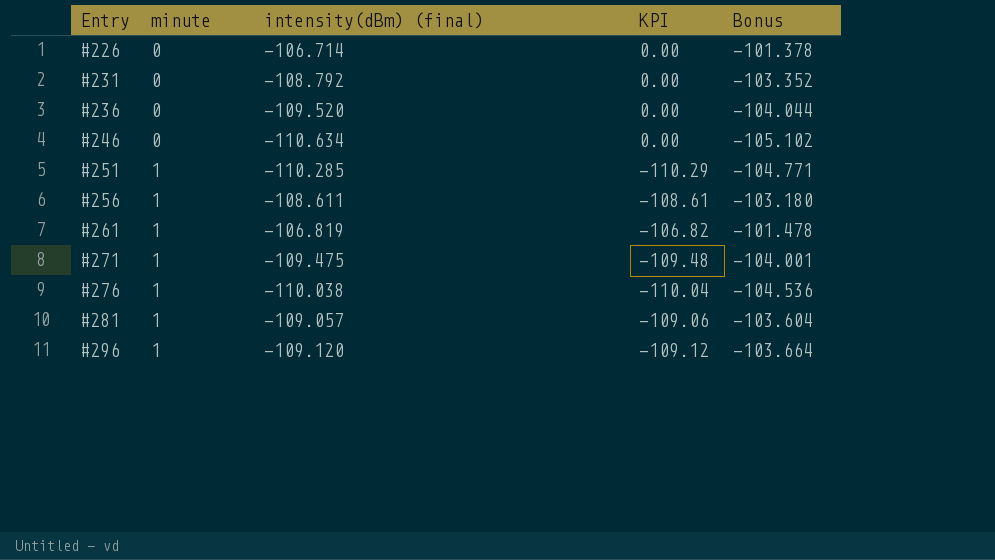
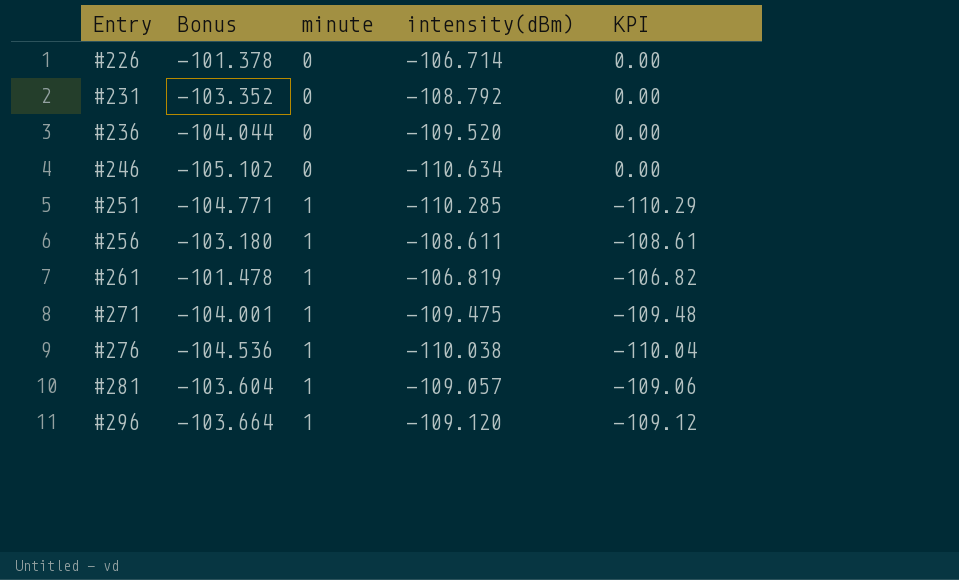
column Bonus | position: 5 -> 2
column name: intensity(dBm) (final) -> intensity(dBm)

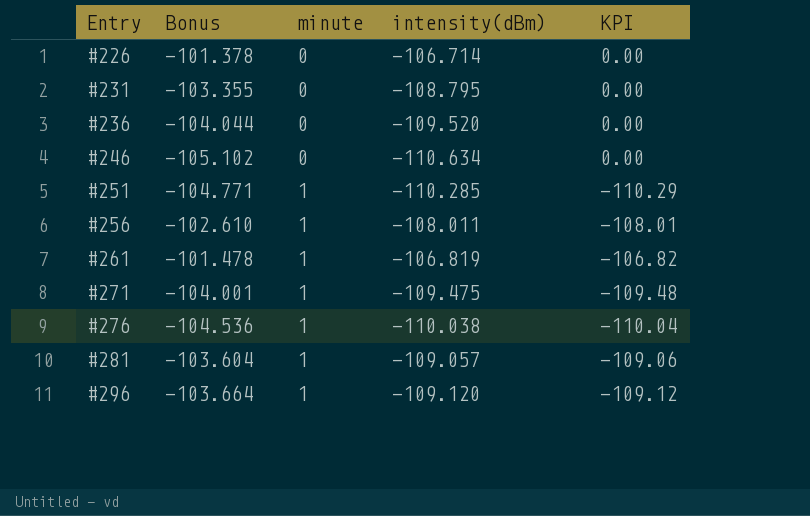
#231 | Bonus: -103.352 -> -103.355
#231 | intensity(dBm): -108.792 -> -108.795
#256 | Bonus: -103.180 -> -102.610
#256 | intensity(dBm): -108.611 -> -108.011
#256 | KPI: -108.61 -> -108.01

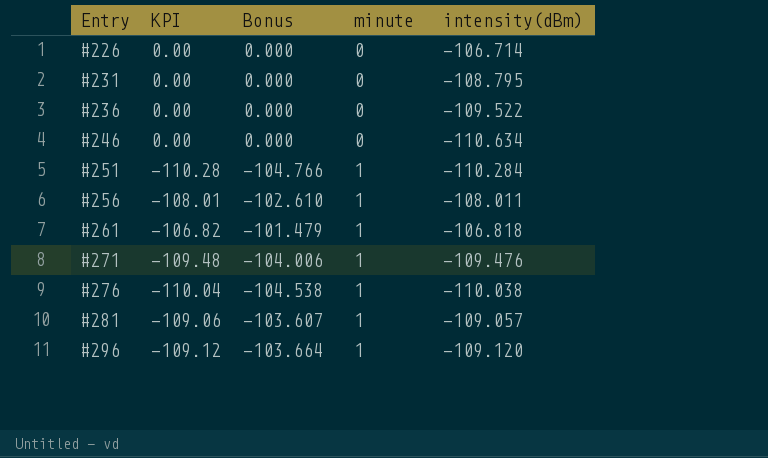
column KPI | position: 5 -> 2
column Bonus | formula: [intensity(dBm)] * 0.95 -> [KPI] * 0.95
#236 | intensity(dBm): -109.520 -> -109.522
#251 | KPI: -110.29 -> -110.28
#251 | intensity(dBm): -110.285 -> -110.284
#261 | intensity(dBm): -106.819 -> -106.818
#271 | intensity(dBm): -109.475 -> -109.476

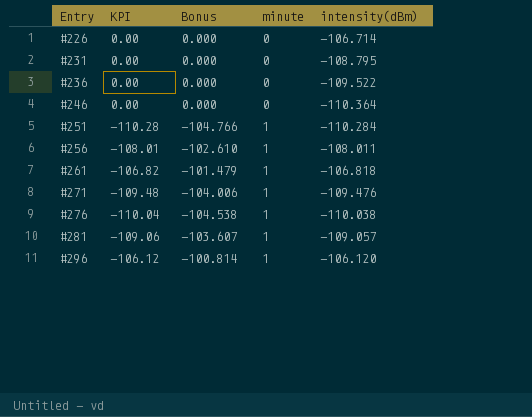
#246 | intensity(dBm): -110.634 -> -110.364
#296 | KPI: -109.12 -> -106.12
#296 | Bonus: -103.664 -> -100.814
#296 | intensity(dBm): -109.120 -> -106.120

